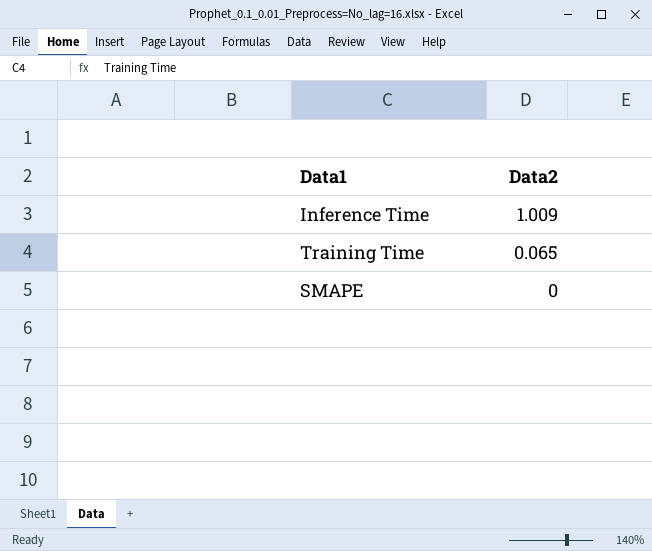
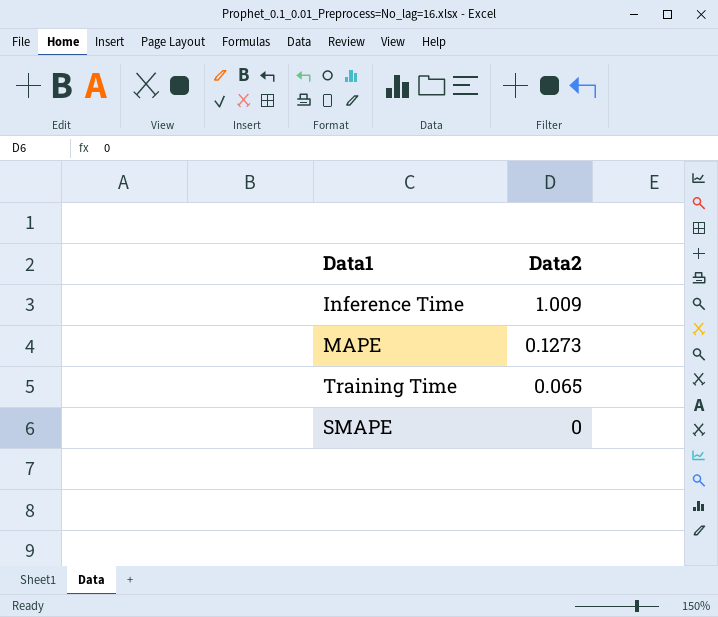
row MAPE: none -> 0.1273

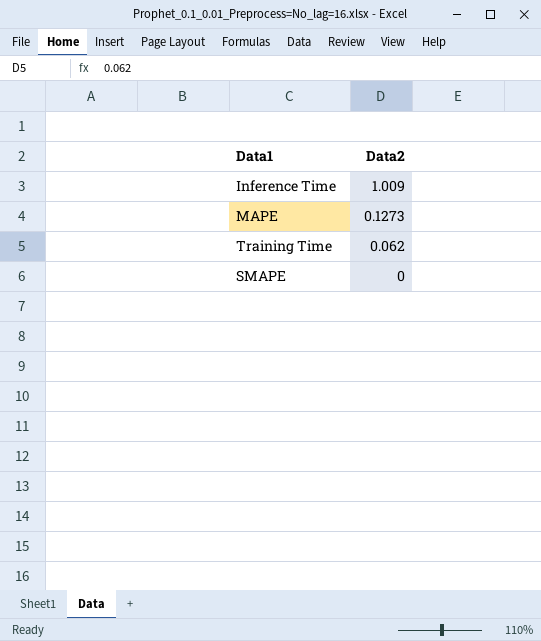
Training Time | Data2: 0.065 -> 0.062

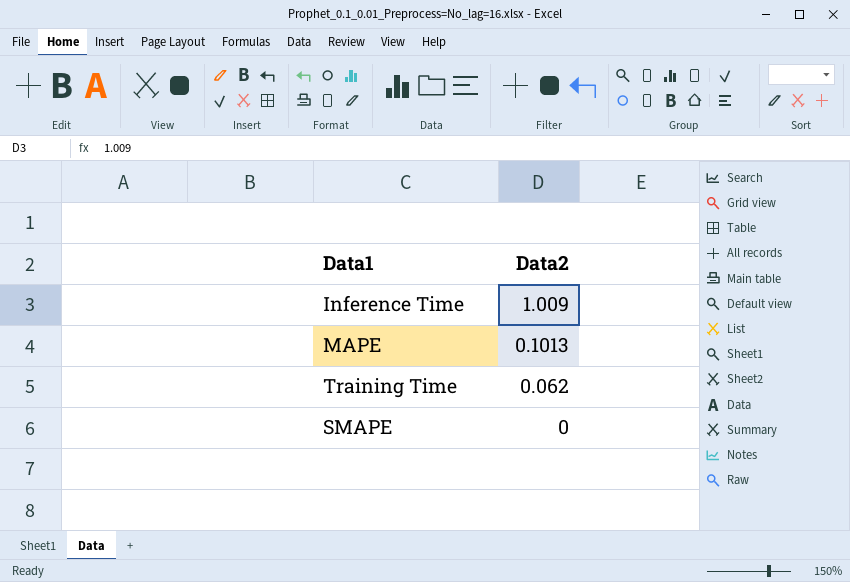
MAPE | Data2: 0.1273 -> 0.1013

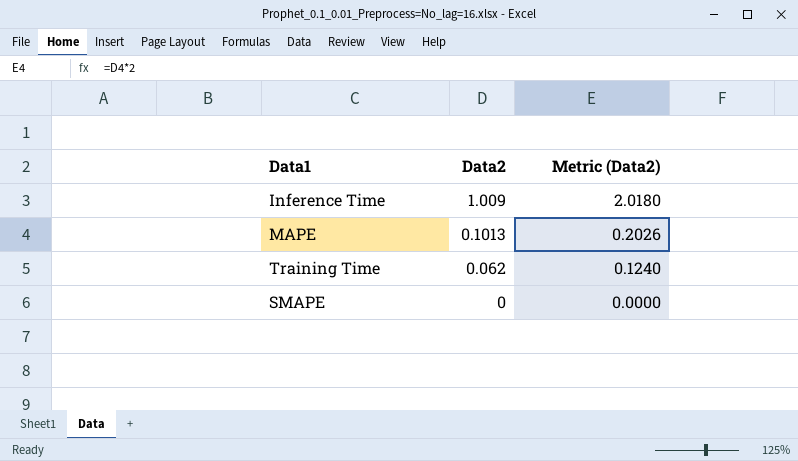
column Metric (Data2) | formula: none -> [Data2] * 2

